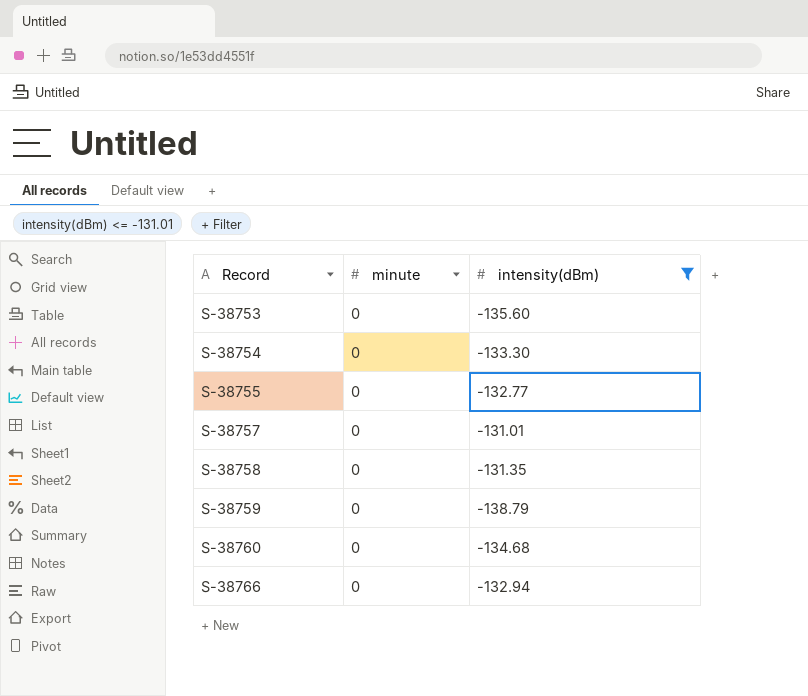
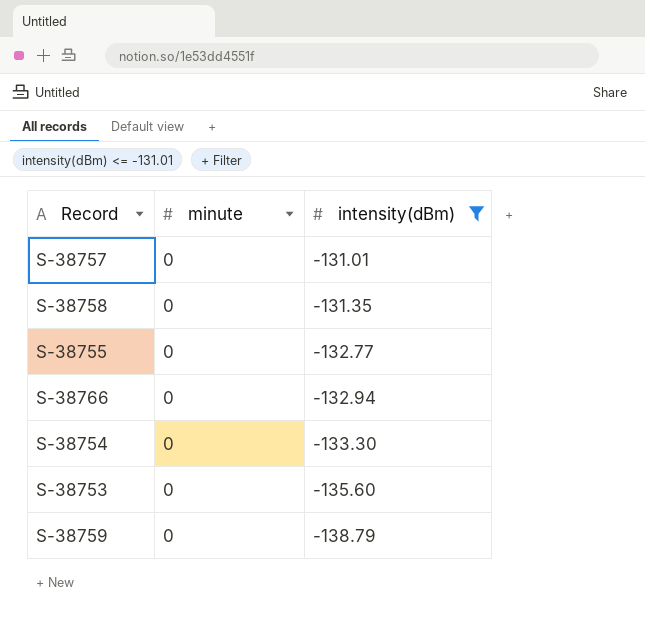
row order: Record ascending -> intensity(dBm) descending
row S-38760: 0 | -134.68 -> none

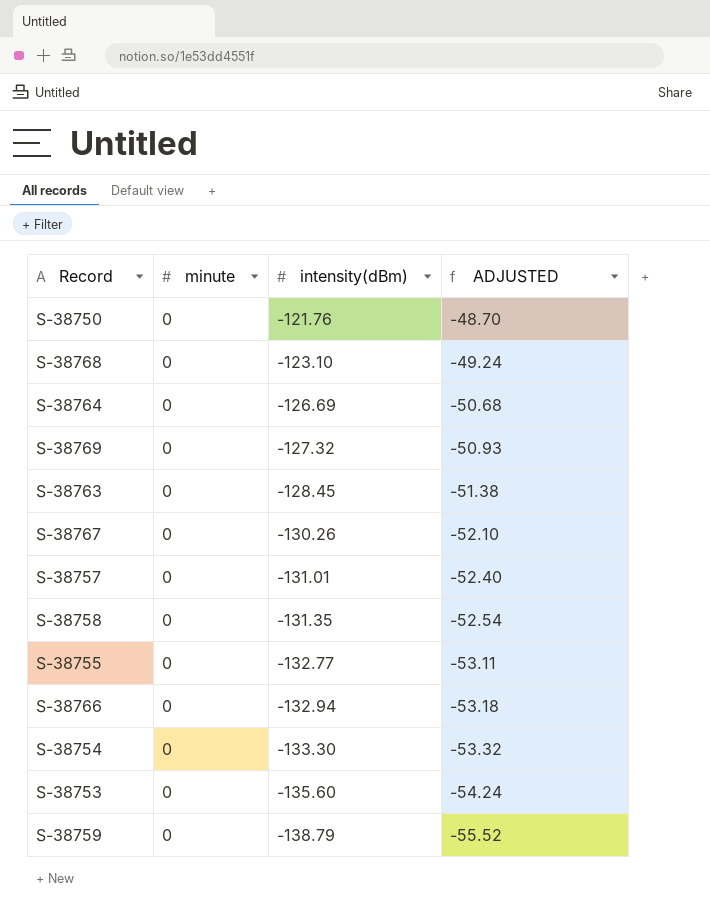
filter: intensity(dBm) <= -131.01 -> none
column ADJUSTED | formula: none -> [intensity(dBm)] * 0.4

